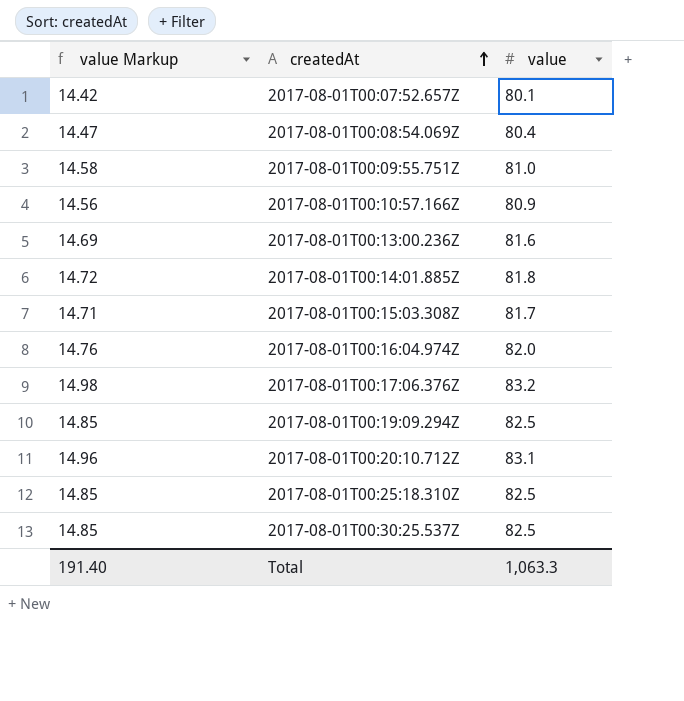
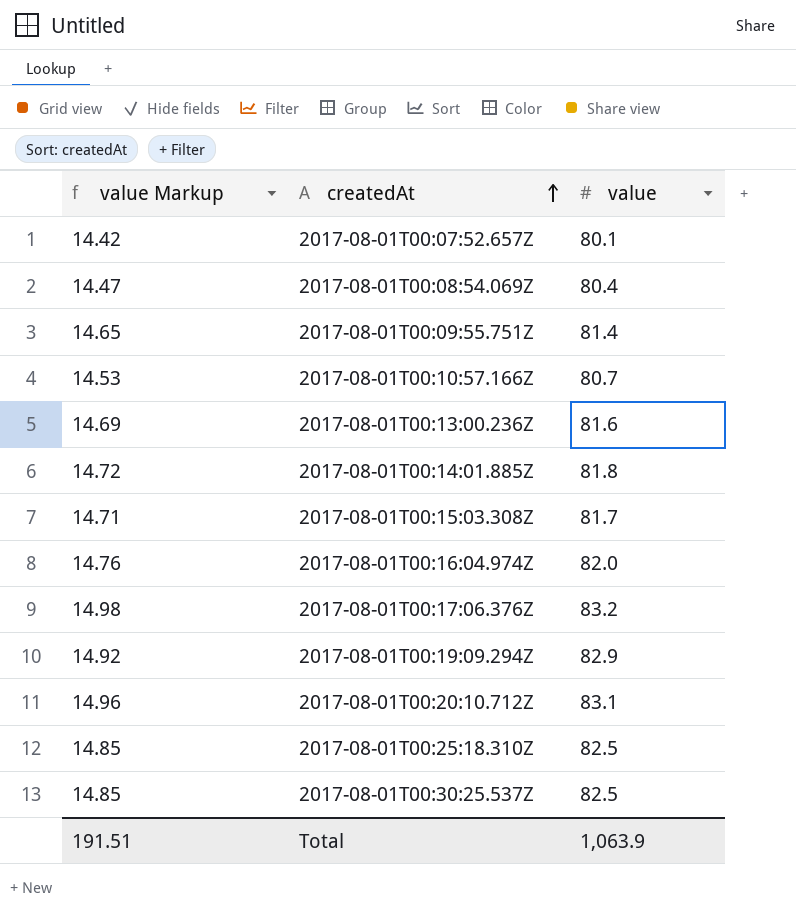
2017-08-01T00:09:55.751Z | value Markup: 14.58 -> 14.65
2017-08-01T00:09:55.751Z | value: 81.0 -> 81.4
2017-08-01T00:10:57.166Z | value Markup: 14.56 -> 14.53
2017-08-01T00:10:57.166Z | value: 80.9 -> 80.7
2017-08-01T00:19:09.294Z | value Markup: 14.85 -> 14.92
2017-08-01T00:19:09.294Z | value: 82.5 -> 82.9
Total | value Markup: 191.40 -> 191.51
Total | value: 1,063.3 -> 1,063.9

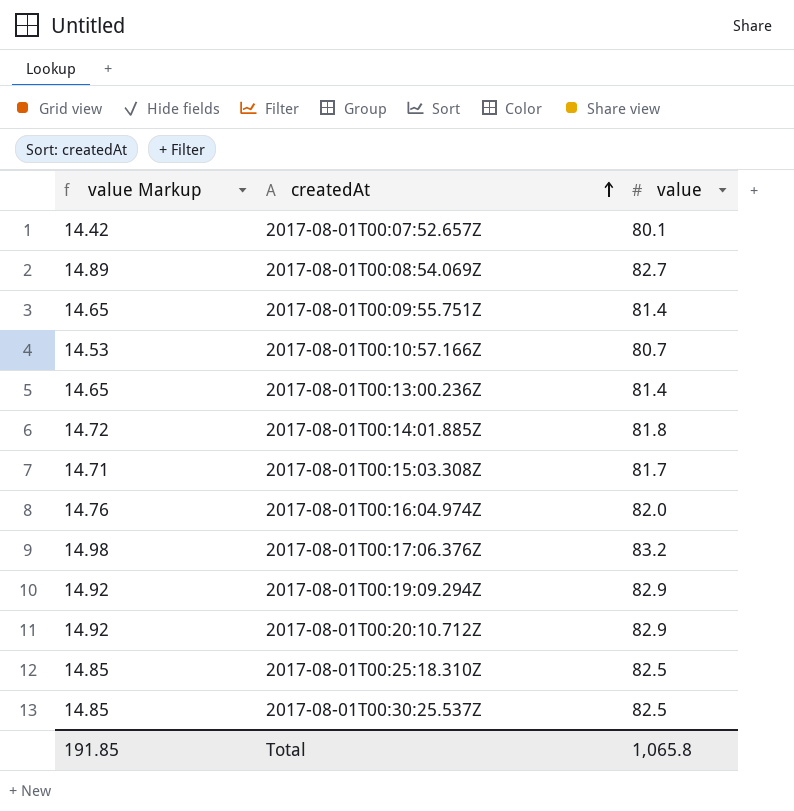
2017-08-01T00:08:54.069Z | value Markup: 14.47 -> 14.89
2017-08-01T00:08:54.069Z | value: 80.4 -> 82.7
2017-08-01T00:13:00.236Z | value Markup: 14.69 -> 14.65
2017-08-01T00:13:00.236Z | value: 81.6 -> 81.4
2017-08-01T00:20:10.712Z | value Markup: 14.96 -> 14.92
2017-08-01T00:20:10.712Z | value: 83.1 -> 82.9
Total | value Markup: 191.51 -> 191.85
Total | value: 1,063.9 -> 1,065.8

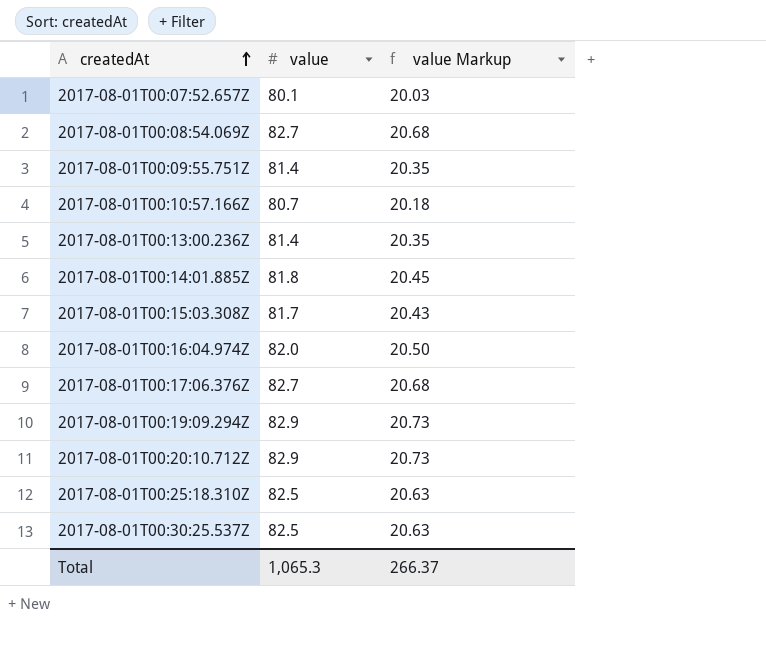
column value Markup | formula: [value] * 0.18 -> [value] * 0.25
column value Markup | position: 1 -> 3
2017-08-01T00:17:06.376Z | value: 83.2 -> 82.7
Total | value: 1,065.8 -> 1,065.3
Total | value Markup: 191.85 -> 266.37

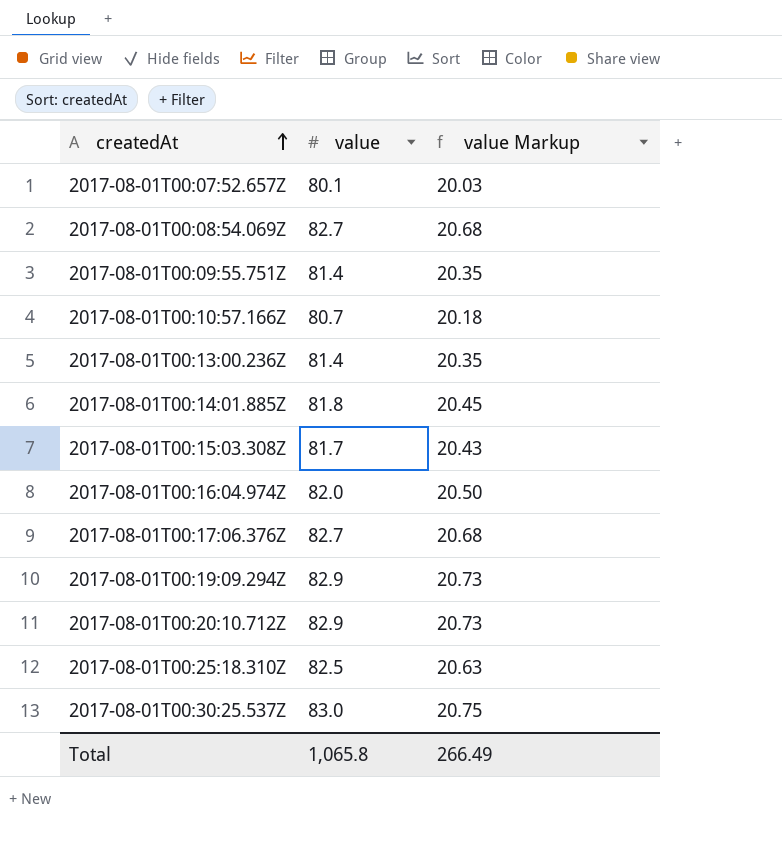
2017-08-01T00:30:25.537Z | value: 82.5 -> 83.0
2017-08-01T00:30:25.537Z | value Markup: 20.63 -> 20.75
Total | value: 1,065.3 -> 1,065.8
Total | value Markup: 266.37 -> 266.49

